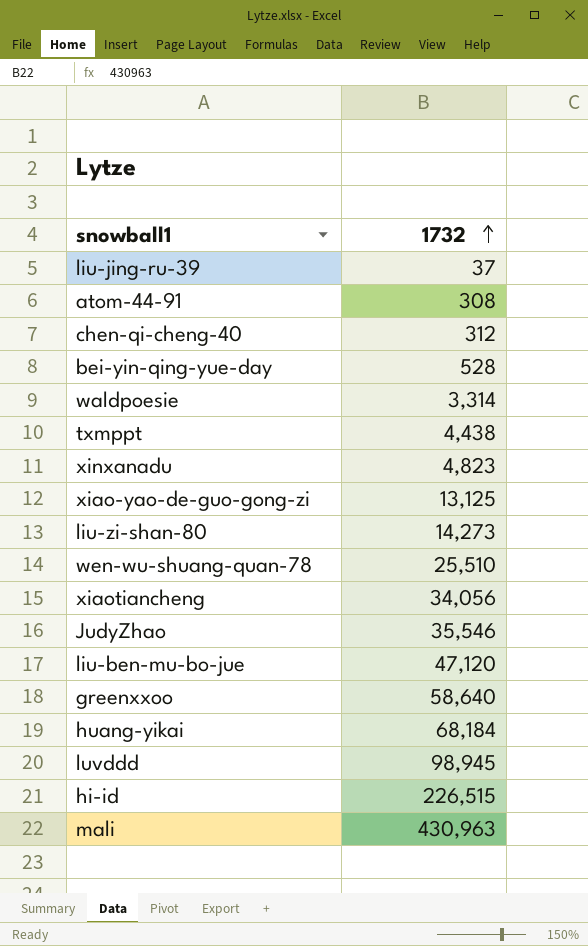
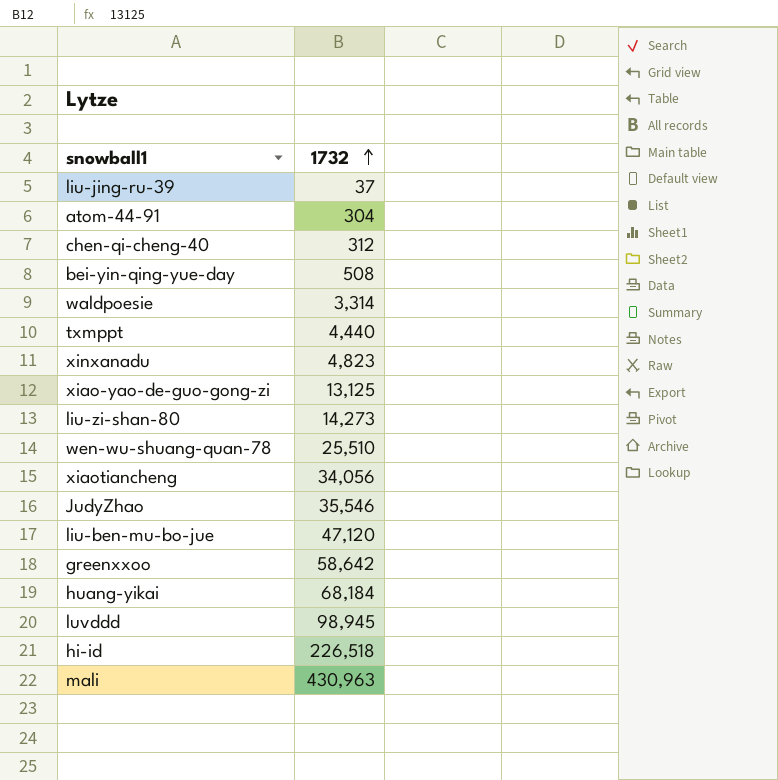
atom-44-91 | 1732: 308 -> 304
bei-yin-qing-yue-day | 1732: 528 -> 508
txmppt | 1732: 4,438 -> 4,440
greenxxoo | 1732: 58,640 -> 58,642
hi-id | 1732: 226,515 -> 226,518

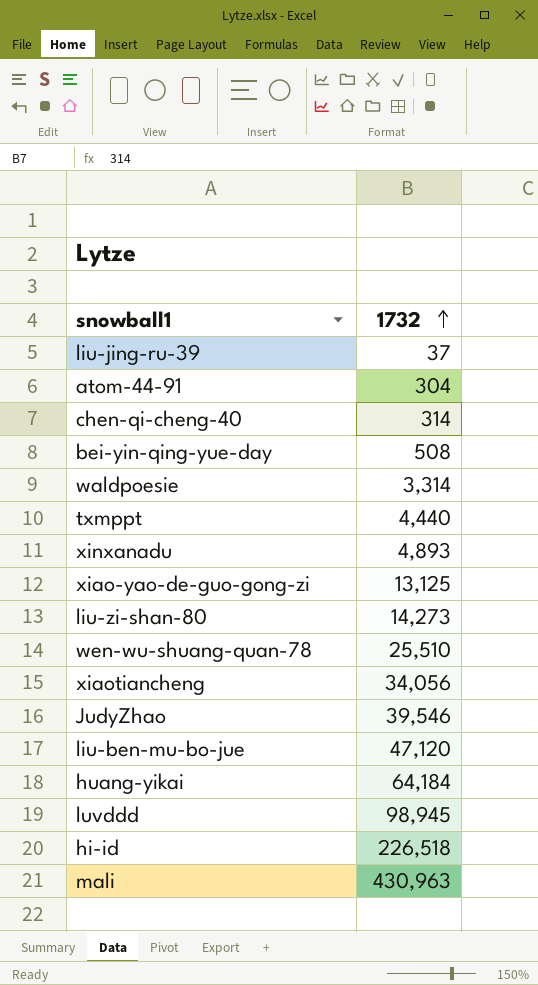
row greenxxoo: 58,642 -> none
chen-qi-cheng-40 | 1732: 312 -> 314
xinxanadu | 1732: 4,823 -> 4,893
JudyZhao | 1732: 35,546 -> 39,546
huang-yikai | 1732: 68,184 -> 64,184

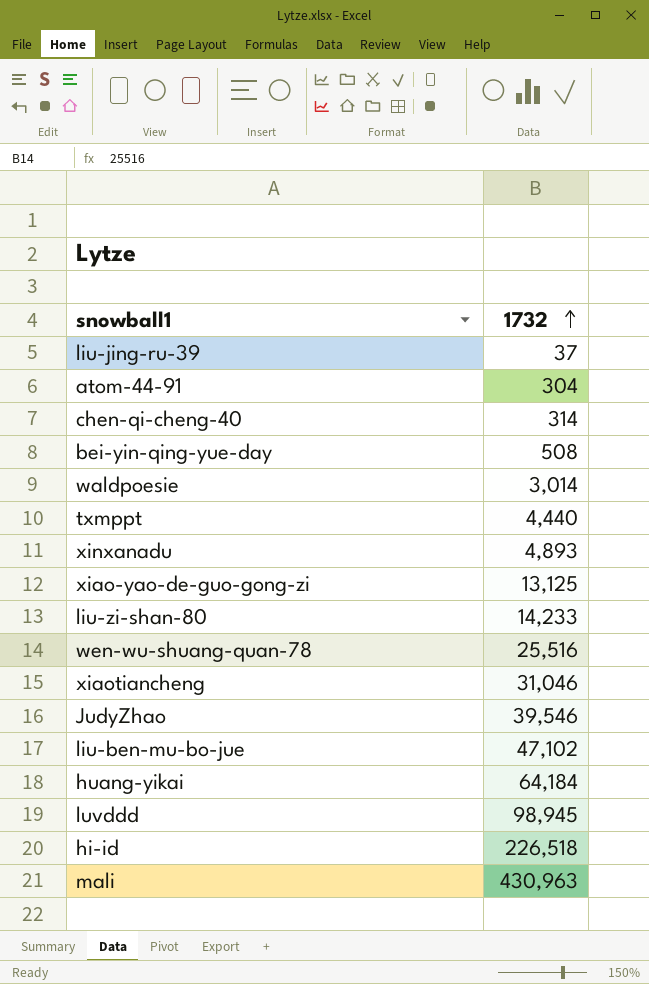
waldpoesie | 1732: 3,314 -> 3,014
liu-zi-shan-80 | 1732: 14,273 -> 14,233
wen-wu-shuang-quan-78 | 1732: 25,510 -> 25,516
xiaotiancheng | 1732: 34,056 -> 31,046
liu-ben-mu-bo-jue | 1732: 47,120 -> 47,102

